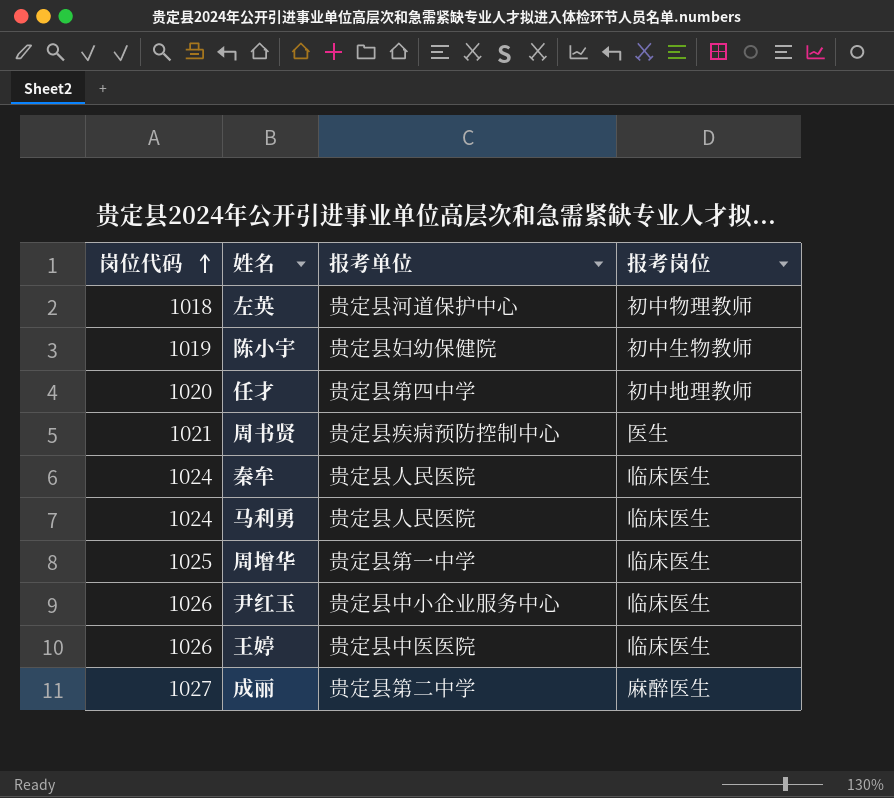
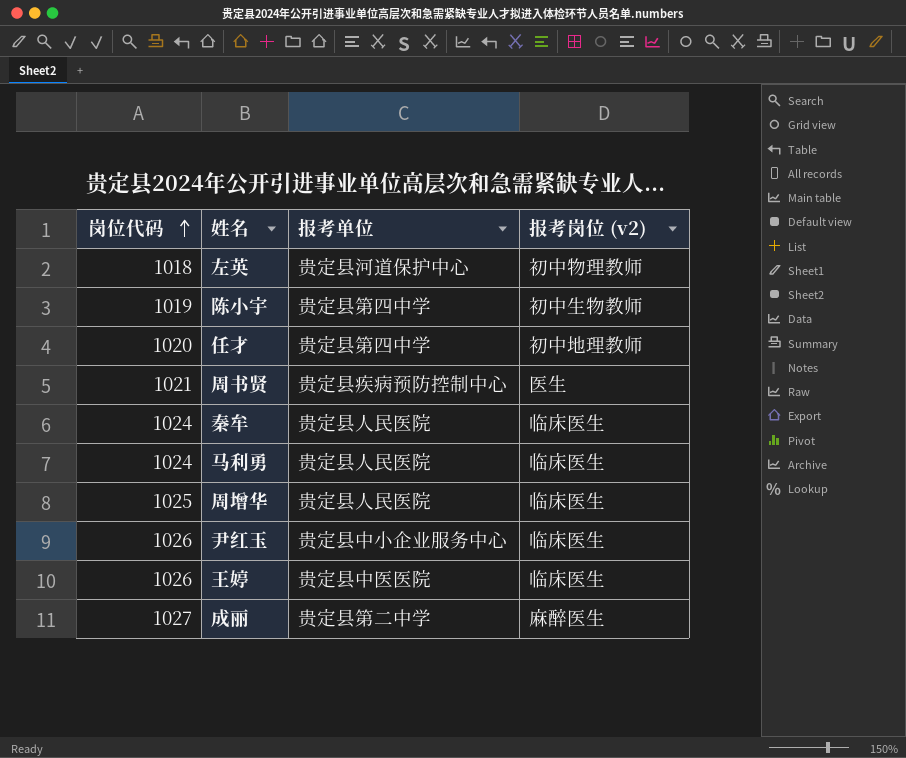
column name: 报考岗位 -> 报考岗位 (v2)
陈小宇 | 报考单位: 贵定县妇幼保健院 -> 贵定县第四中学
周增华 | 报考单位: 贵定县第一中学 -> 贵定县人民医院

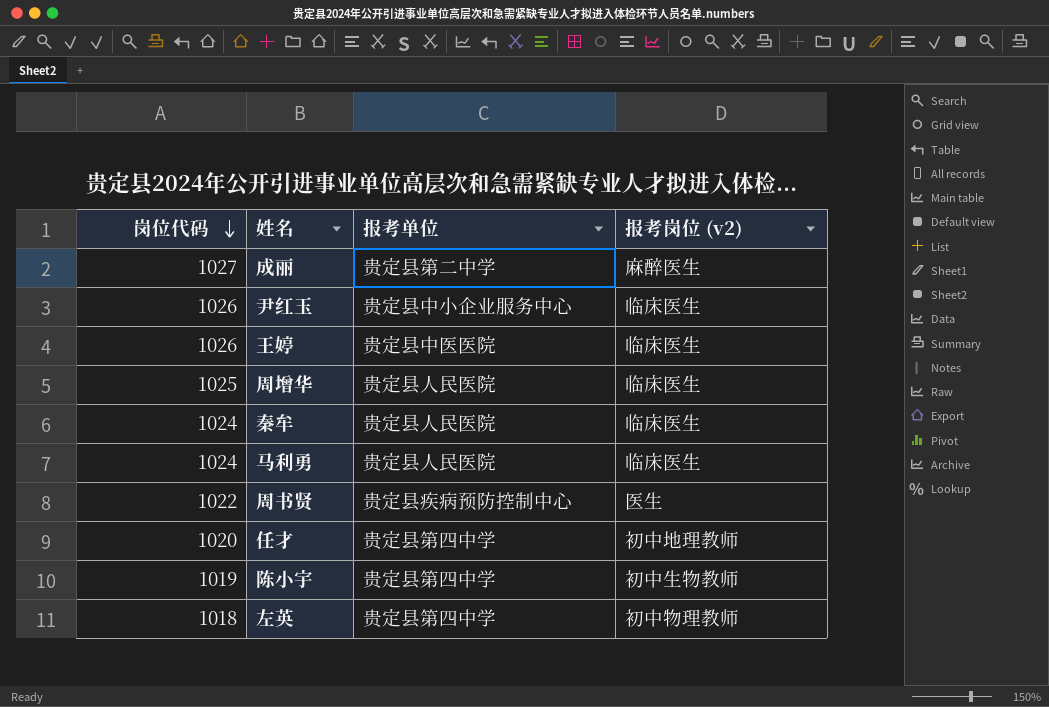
row order: 岗位代码 ascending -> 岗位代码 descending
周书贤 | 岗位代码: 1021 -> 1022
左英 | 报考单位: 贵定县河道保护中心 -> 贵定县第四中学

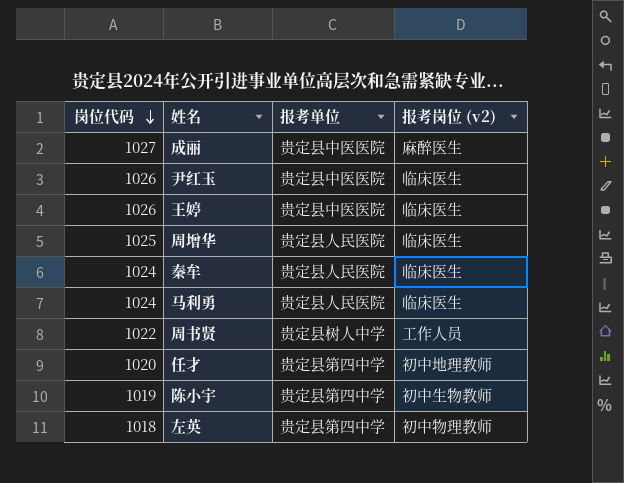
成丽 | 报考单位: 贵定县第二中学 -> 贵定县中医医院
尹红玉 | 报考单位: 贵定县中小企业服务中心 -> 贵定县中医医院
周书贤 | 报考单位: 贵定县疾病预防控制中心 -> 贵定县树人中学
周书贤 | 报考岗位 (v2): 医生 -> 工作人员

